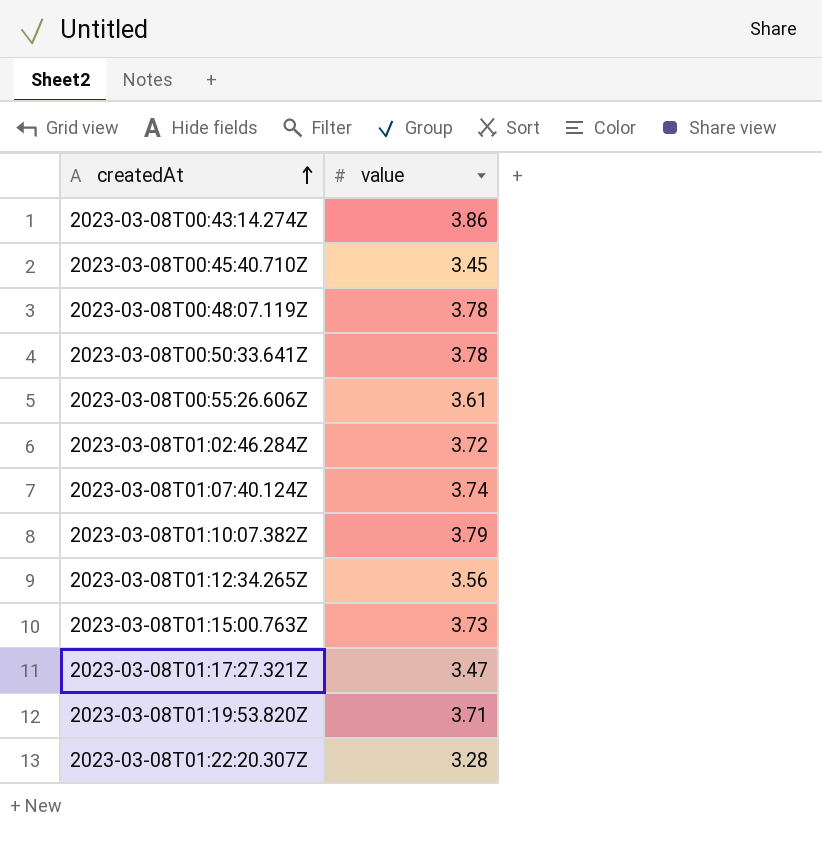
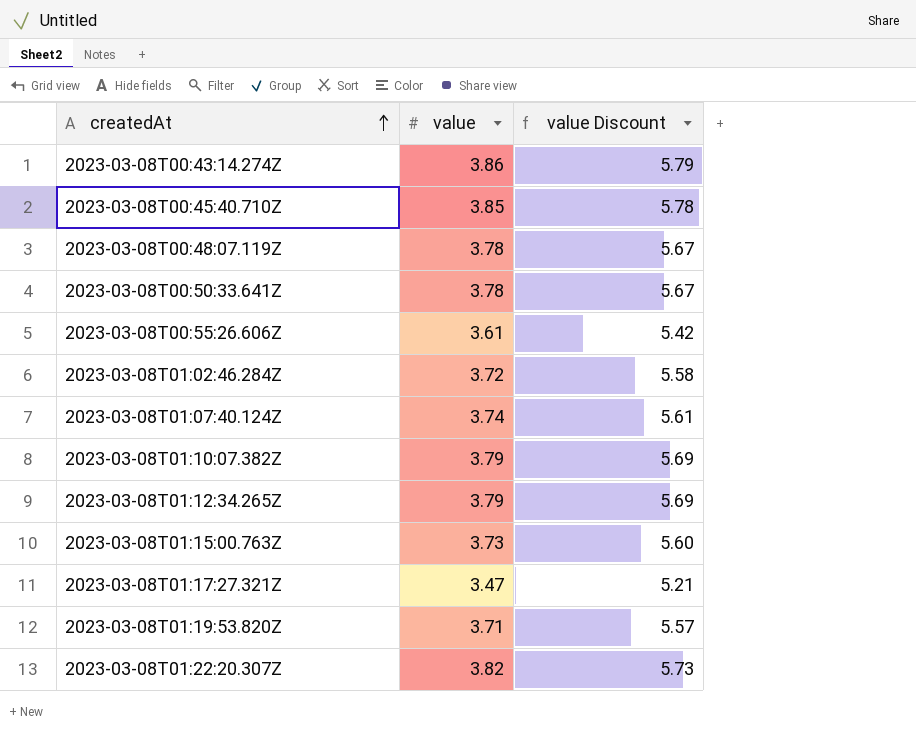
column value Discount | formula: none -> [value] * 1.5
2023-03-08T00:45:40.710Z | value: 3.45 -> 3.85
2023-03-08T01:12:34.265Z | value: 3.56 -> 3.79
2023-03-08T01:22:20.307Z | value: 3.28 -> 3.82

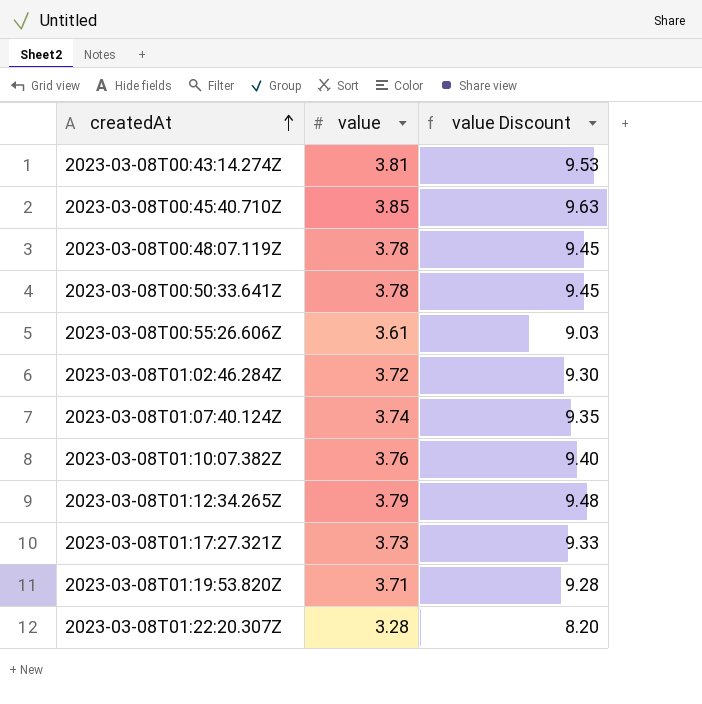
column value Discount | formula: [value] * 1.5 -> [value] * 2.5
row 2023-03-08T01:15:00.763Z: 3.73 | 5.60 -> none
2023-03-08T00:43:14.274Z | value: 3.86 -> 3.81
2023-03-08T01:10:07.382Z | value: 3.79 -> 3.76
2023-03-08T01:17:27.321Z | value: 3.47 -> 3.73
2023-03-08T01:22:20.307Z | value: 3.82 -> 3.28

